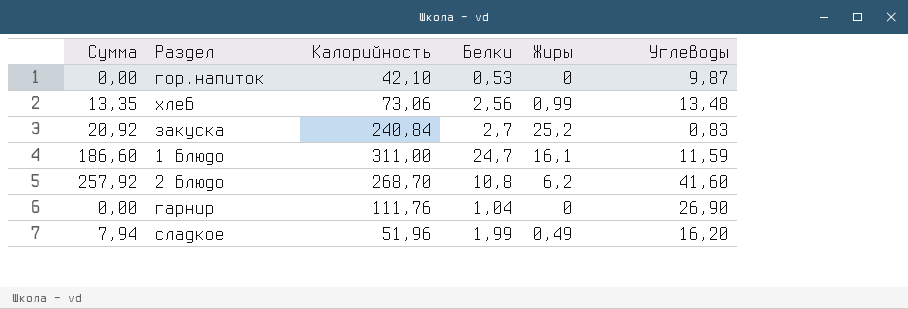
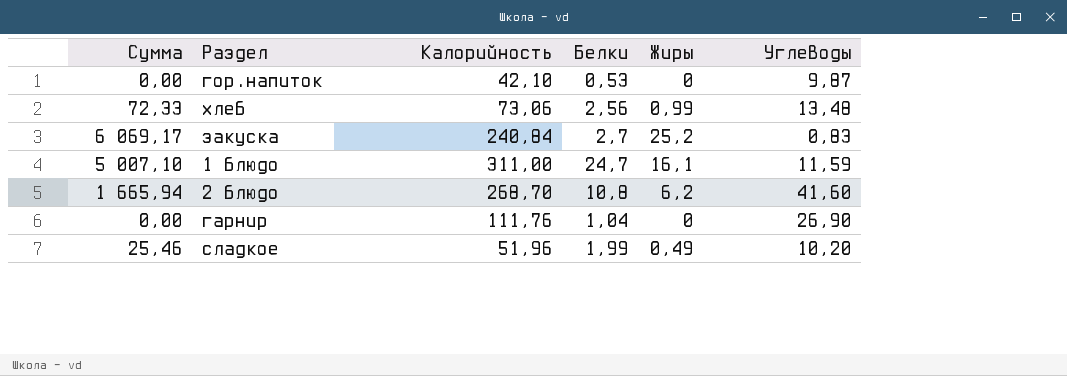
column Сумма | formula: [Жиры] * [Углеводы] -> [Калорийность] * [Жиры]
сладкое | Углеводы: 16,20 -> 10,20

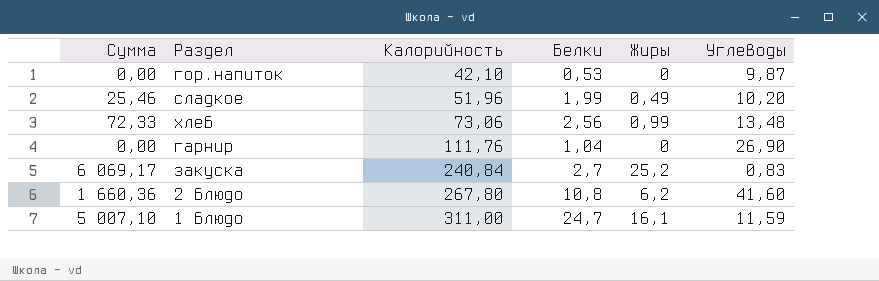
row order: none -> Калорийность ascending
2 блюдо | Сумма: 1 665,94 -> 1 660,36
2 блюдо | Калорийность: 268,70 -> 267,80

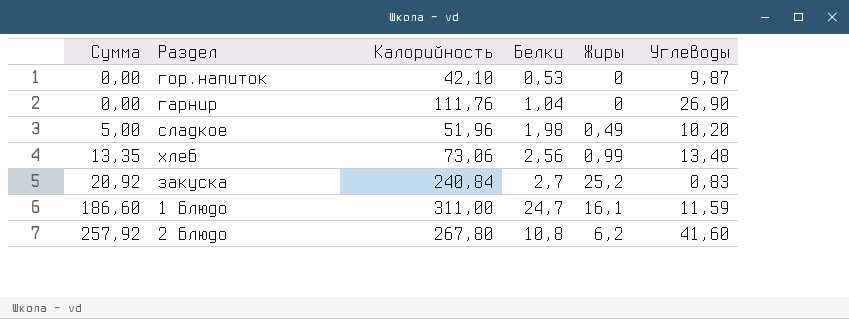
row order: Калорийность ascending -> Сумма ascending
column Сумма | formula: [Калорийность] * [Жиры] -> [Жиры] * [Углеводы]
сладкое | Белки: 1,99 -> 1,98

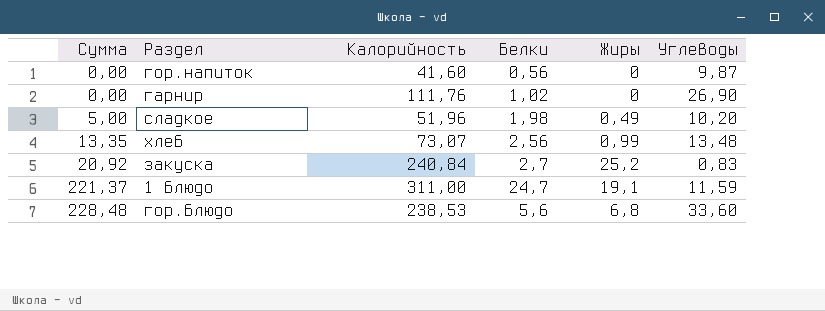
row 2 блюдо: 257,92 | 267,80 | 10,8 | 6,2 | 41,60 -> none
гор.напиток | Калорийность: 42,10 -> 41,60
гор.напиток | Белки: 0,53 -> 0,56
гарнир | Белки: 1,04 -> 1,02
хлеб | Калорийность: 73,06 -> 73,07
1 блюдо | Сумма: 186,60 -> 221,37
1 блюдо | Жиры: 16,1 -> 19,1
row гор.блюдо: none -> 228,48 | 238,53 | 5,6 | 6,8 | 33,60

